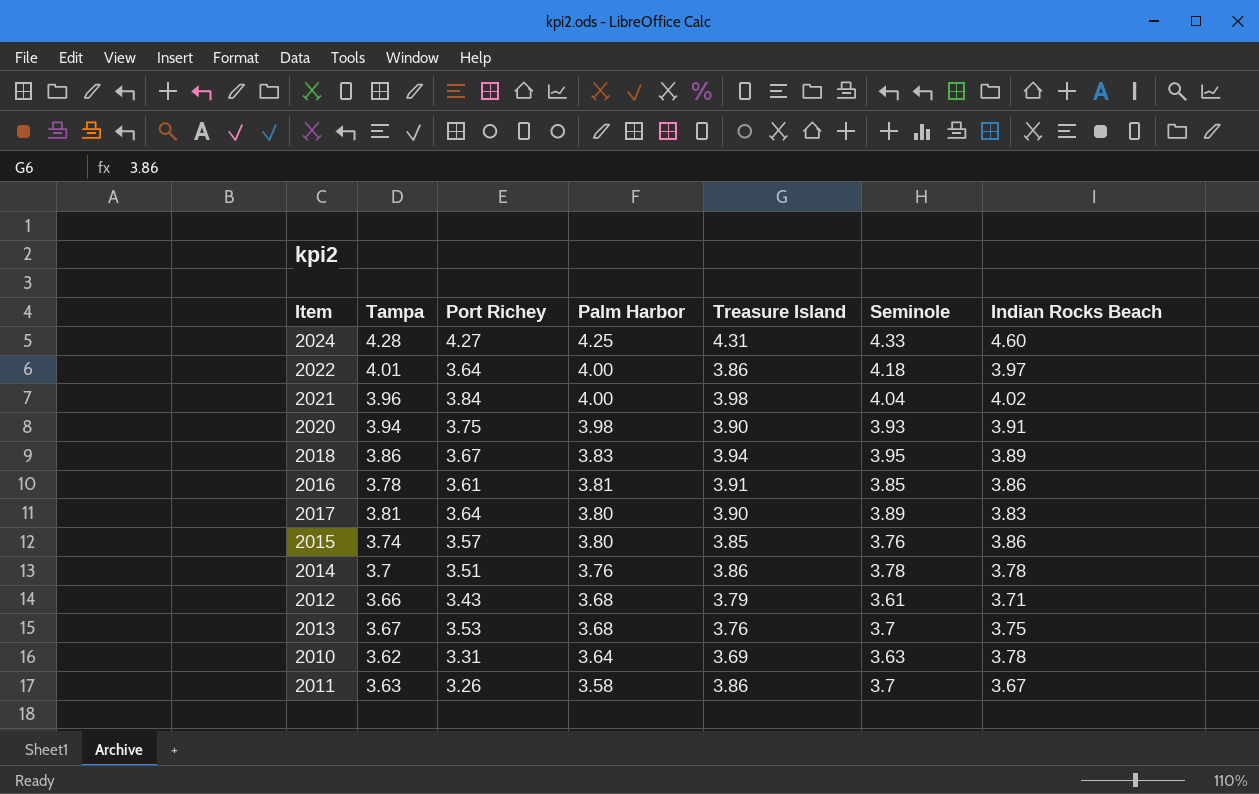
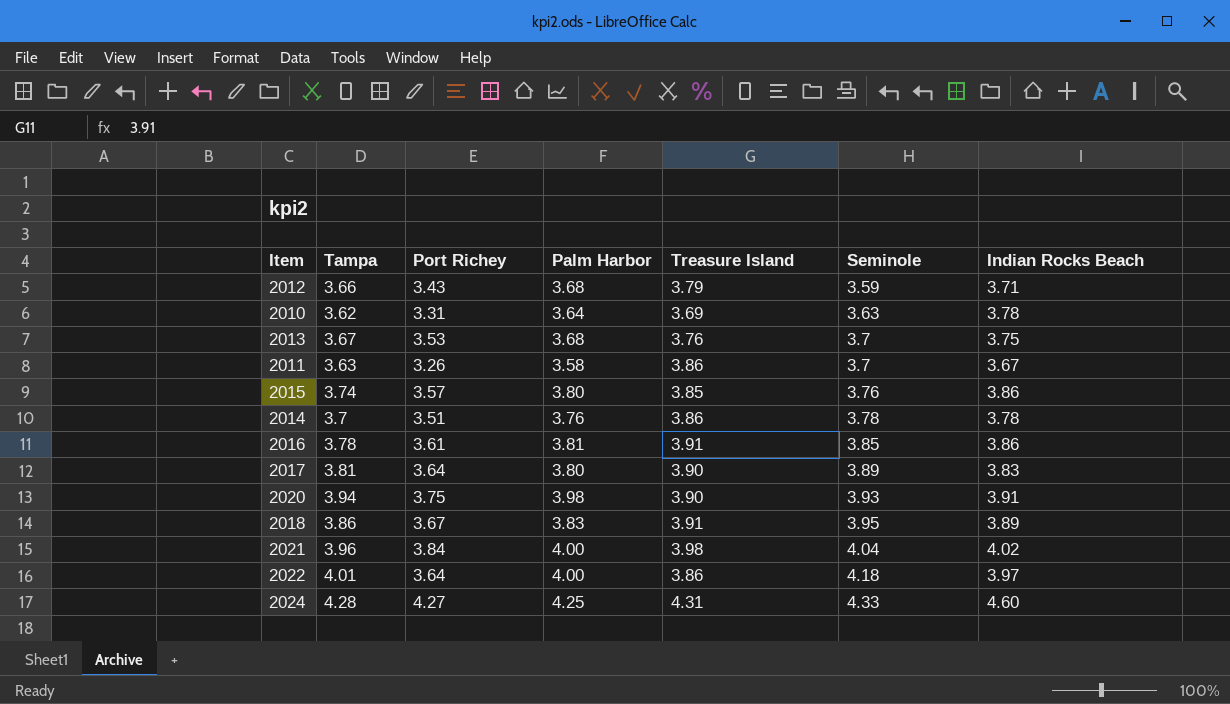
row order: Palm Harbor descending -> Seminole ascending
2012 | Seminole: 3.61 -> 3.59
2018 | Treasure Island: 3.94 -> 3.91

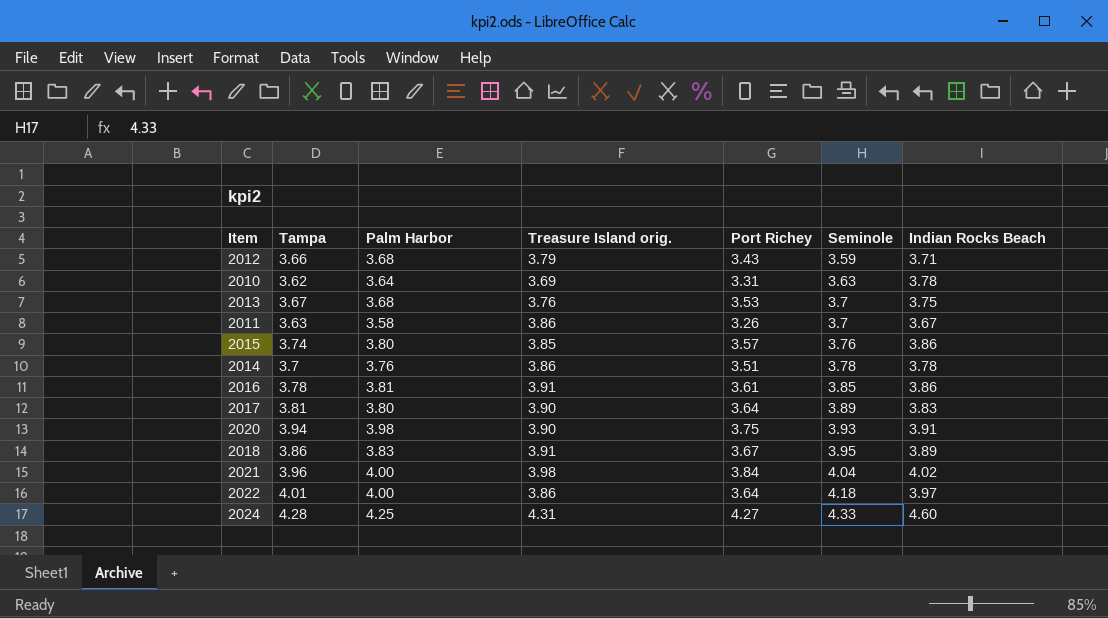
column name: Treasure Island -> Treasure Island orig.
column Port Richey | position: 3 -> 5

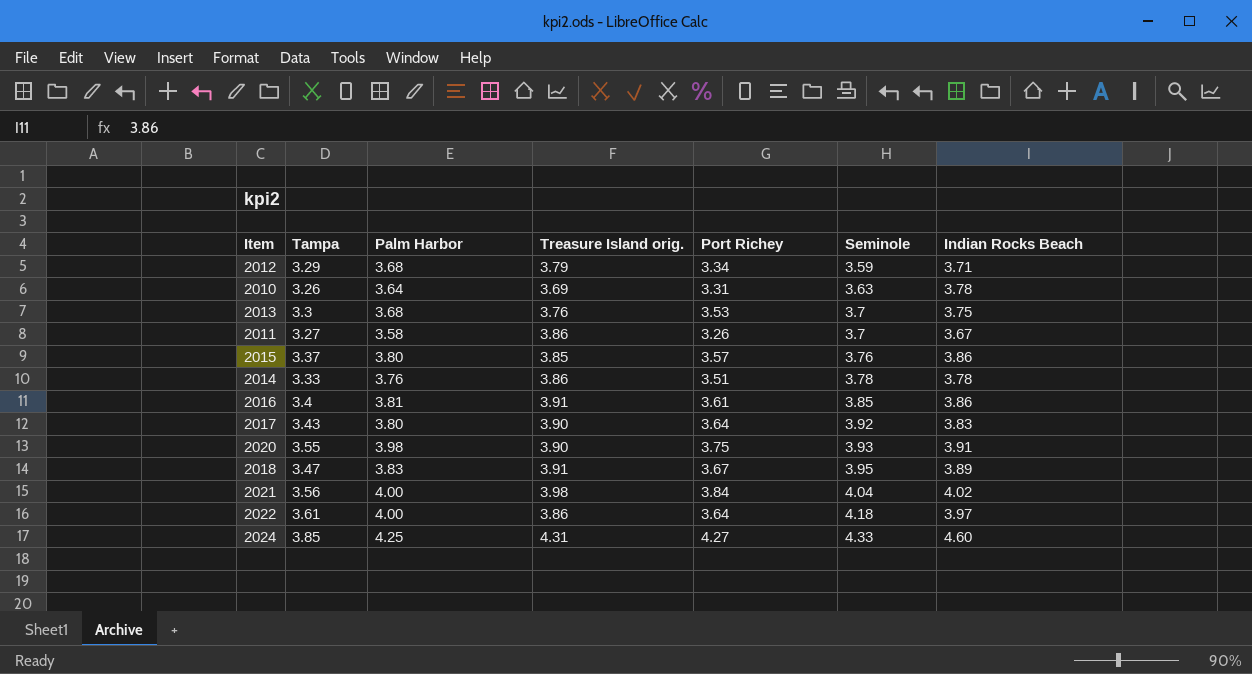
2012 | Tampa: 3.66 -> 3.29
2012 | Port Richey: 3.43 -> 3.34
2010 | Tampa: 3.62 -> 3.26
2013 | Tampa: 3.67 -> 3.3
2011 | Tampa: 3.63 -> 3.27
2015 | Tampa: 3.74 -> 3.37
2014 | Tampa: 3.7 -> 3.33
2016 | Tampa: 3.78 -> 3.4
2017 | Tampa: 3.81 -> 3.43
2017 | Seminole: 3.89 -> 3.92
2020 | Tampa: 3.94 -> 3.55
2018 | Tampa: 3.86 -> 3.47
2021 | Tampa: 3.96 -> 3.56
2022 | Tampa: 4.01 -> 3.61
2024 | Tampa: 4.28 -> 3.85

